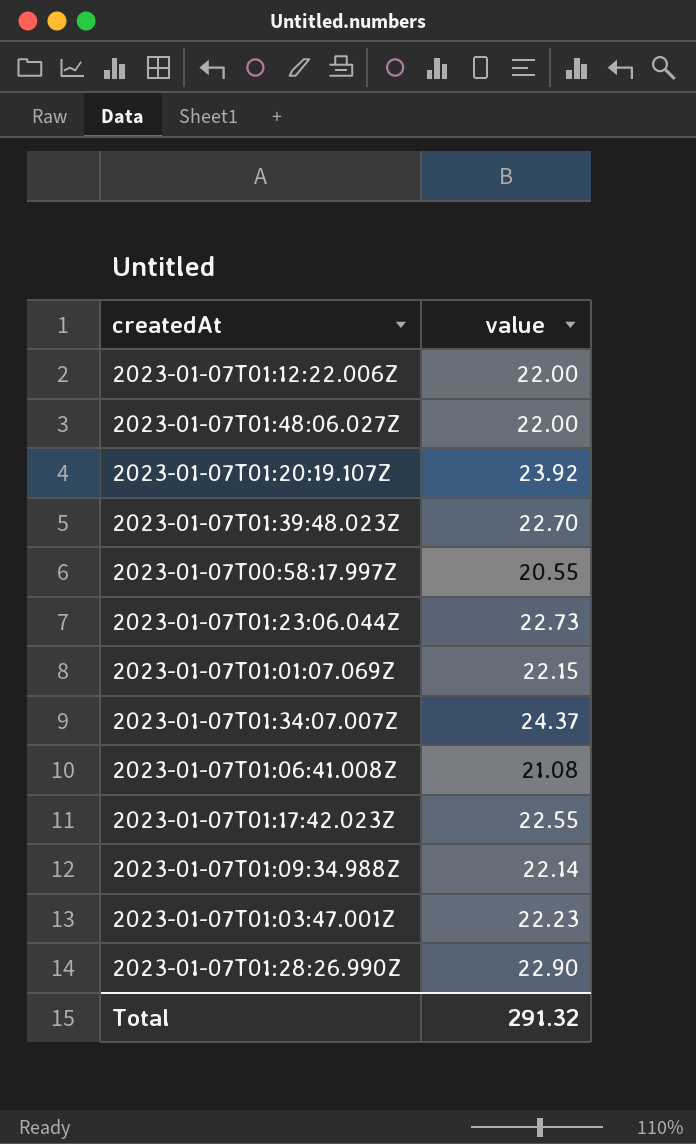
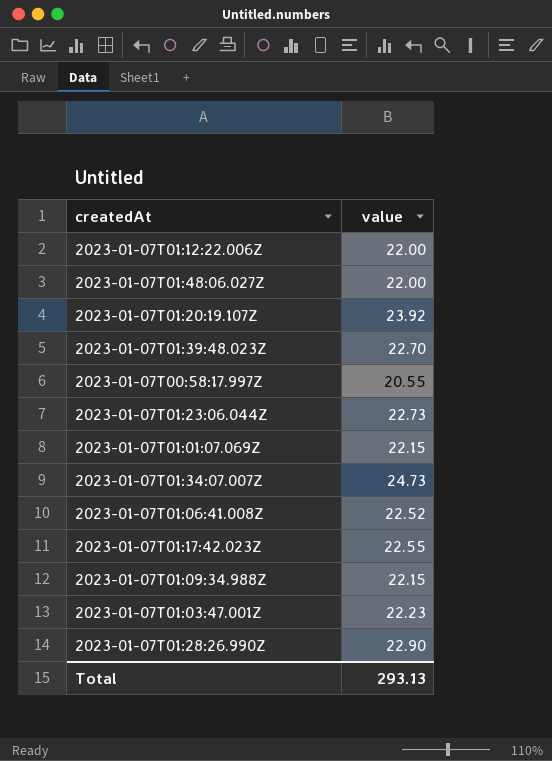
2023-01-07T01:34:07.007Z | value: 24.37 -> 24.73
2023-01-07T01:06:41.008Z | value: 21.08 -> 22.52
2023-01-07T01:09:34.988Z | value: 22.14 -> 22.15
Total | value: 291.32 -> 293.13

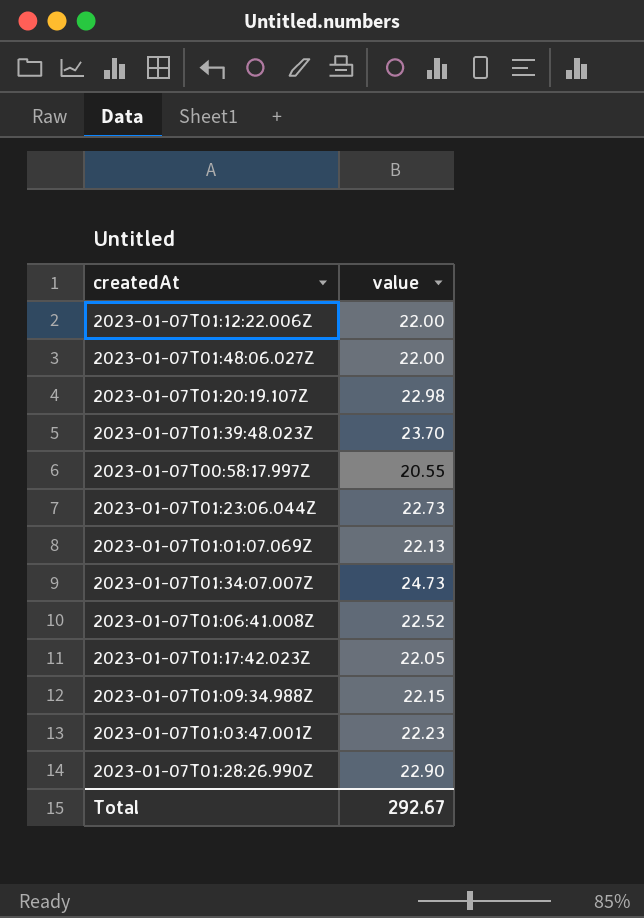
2023-01-07T01:20:19.107Z | value: 23.92 -> 22.98
2023-01-07T01:39:48.023Z | value: 22.70 -> 23.70
2023-01-07T01:01:07.069Z | value: 22.15 -> 22.13
2023-01-07T01:17:42.023Z | value: 22.55 -> 22.05
Total | value: 293.13 -> 292.67

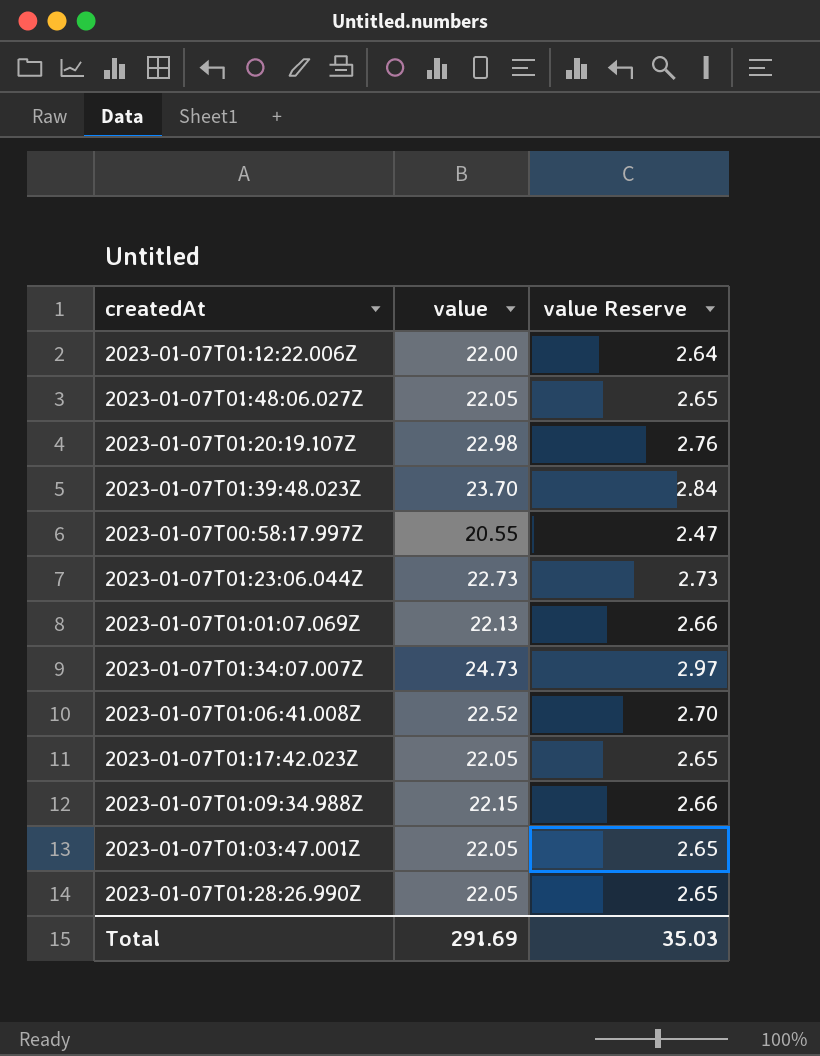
column value Reserve | formula: none -> [value] * 0.12
2023-01-07T01:48:06.027Z | value: 22.00 -> 22.05
2023-01-07T01:03:47.001Z | value: 22.23 -> 22.05
2023-01-07T01:28:26.990Z | value: 22.90 -> 22.05
Total | value: 292.67 -> 291.69

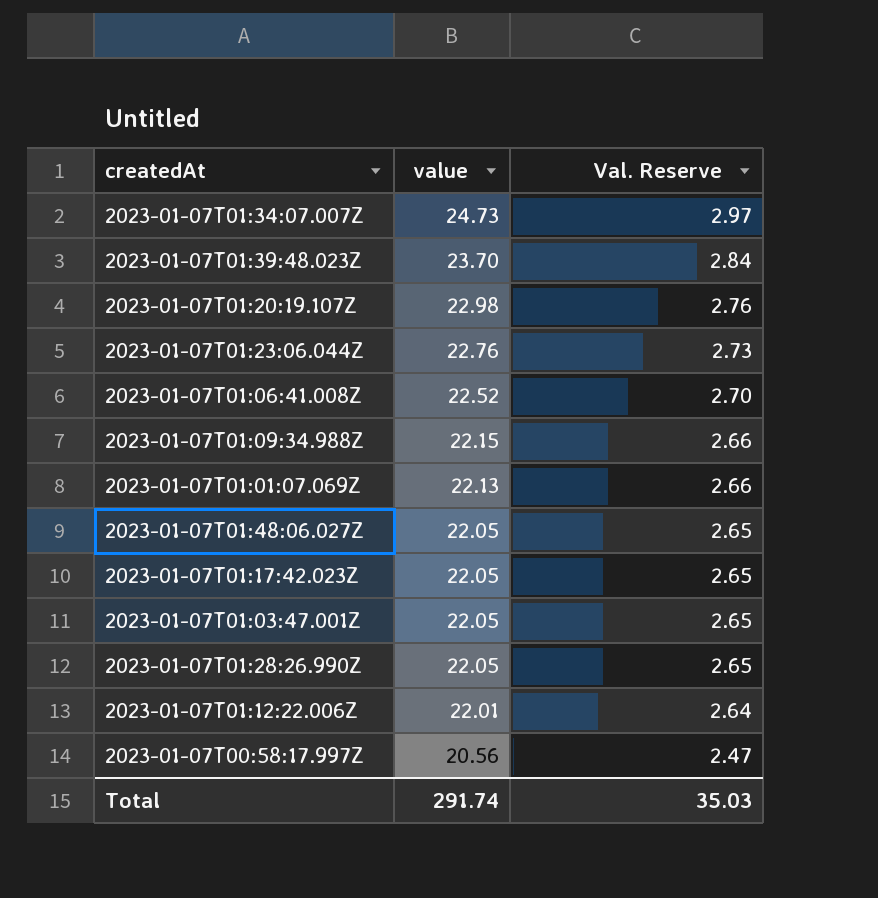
row order: none -> value descending
column name: value Reserve -> Val. Reserve
2023-01-07T01:23:06.044Z | value: 22.73 -> 22.76
2023-01-07T01:12:22.006Z | value: 22.00 -> 22.01
2023-01-07T00:58:17.997Z | value: 20.55 -> 20.56
Total | value: 291.69 -> 291.74

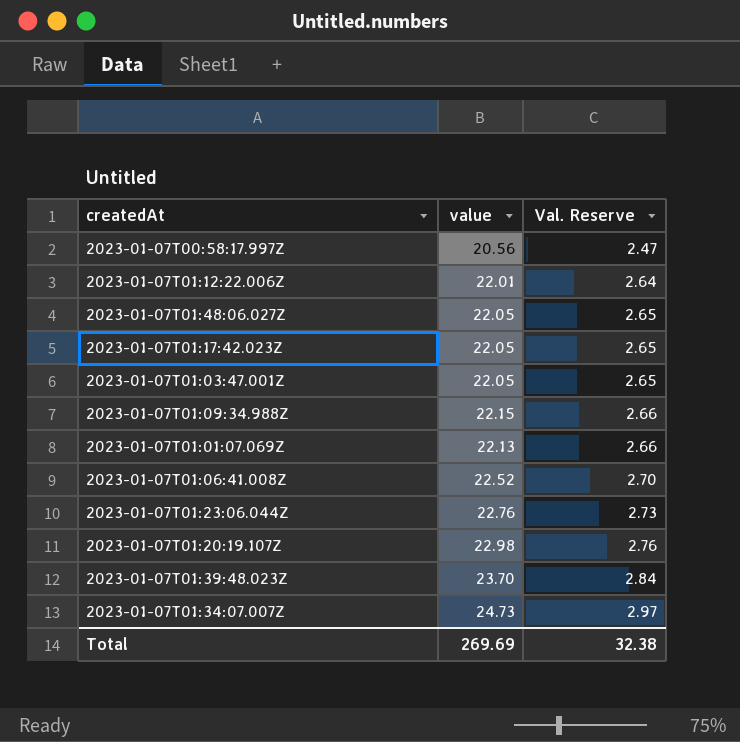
row order: value descending -> Val. Reserve ascending
row 2023-01-07T01:28:26.990Z: 22.05 | 2.65 -> none
Total | value: 291.74 -> 269.69
Total | Val. Reserve: 35.03 -> 32.38

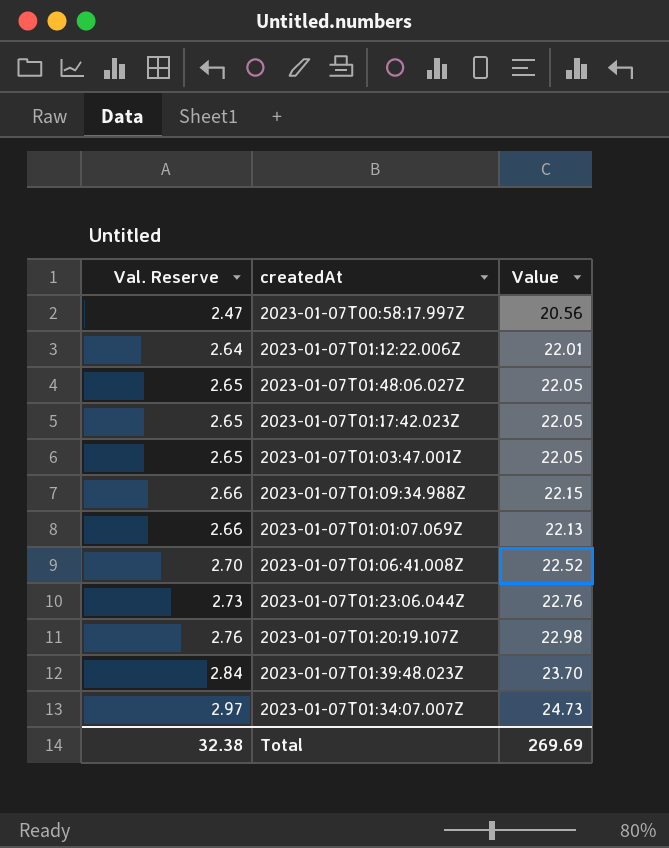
column Val. Reserve | position: 3 -> 1
column name: value -> Value

